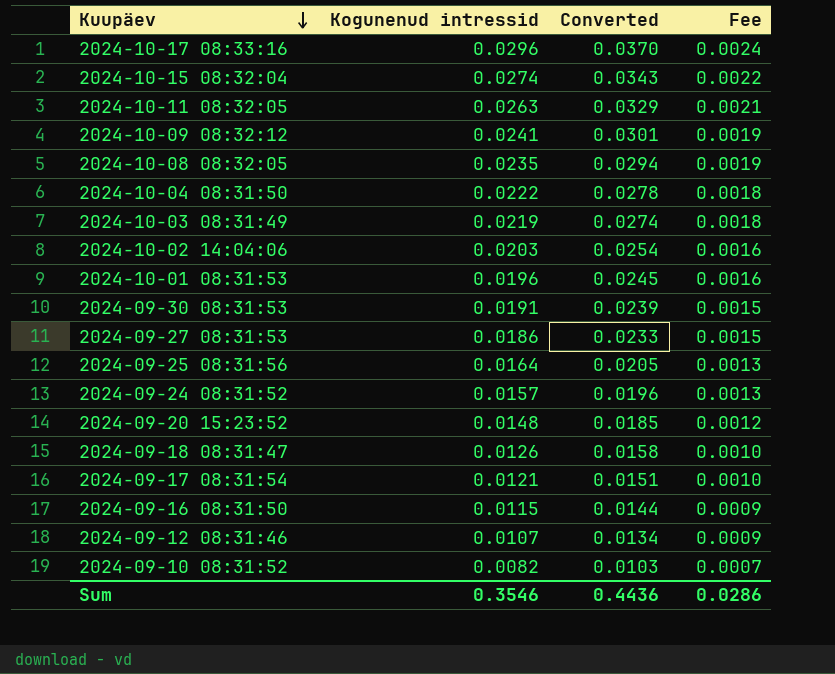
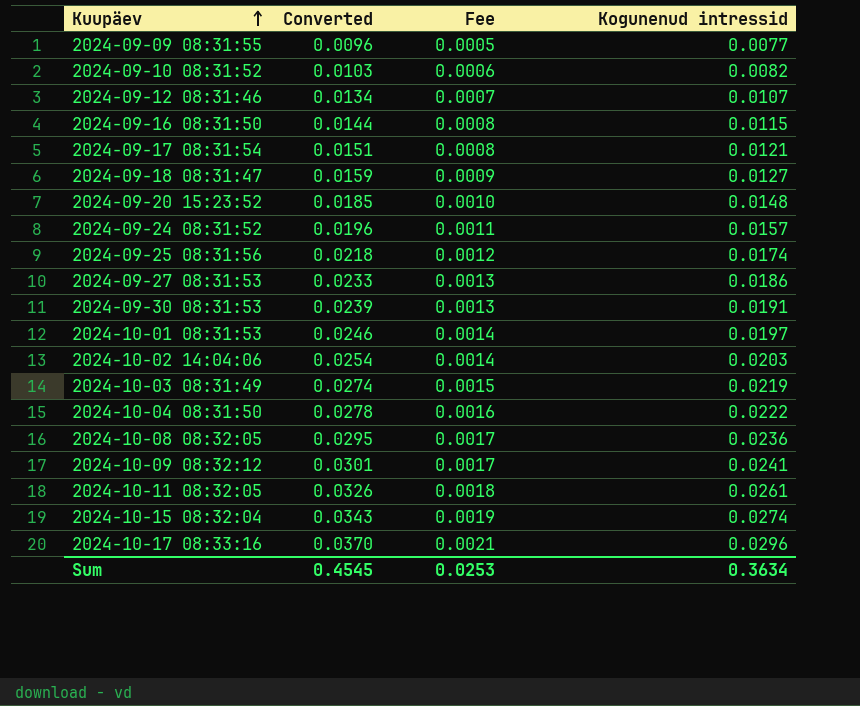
row order: Kuupäev descending -> Kuupäev ascending
column Fee | formula: [Kogunenud intressid] * 0.08 -> [Kogunenud intressid] * 0.07
column Kogunenud intressid | position: 2 -> 4
row 2024-09-09 08:31:55: none -> 0.0096 | 0.0005 | 0.0077
2024-09-18 08:31:47 | Converted: 0.0158 -> 0.0159
2024-09-18 08:31:47 | Kogunenud intressid: 0.0126 -> 0.0127
2024-09-25 08:31:56 | Converted: 0.0205 -> 0.0218
2024-09-25 08:31:56 | Kogunenud intressid: 0.0164 -> 0.0174
2024-10-01 08:31:53 | Converted: 0.0245 -> 0.0246
2024-10-01 08:31:53 | Kogunenud intressid: 0.0196 -> 0.0197
2024-10-08 08:32:05 | Converted: 0.0294 -> 0.0295
2024-10-08 08:32:05 | Kogunenud intressid: 0.0235 -> 0.0236
2024-10-11 08:32:05 | Converted: 0.0329 -> 0.0326
2024-10-11 08:32:05 | Kogunenud intressid: 0.0263 -> 0.0261
Sum | Converted: 0.4436 -> 0.4545
Sum | Fee: 0.0286 -> 0.0253
Sum | Kogunenud intressid: 0.3546 -> 0.3634

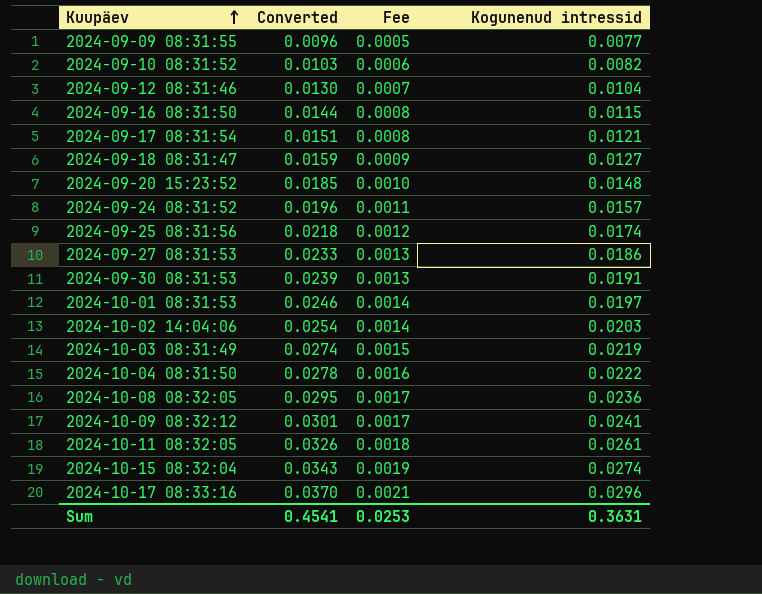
2024-09-12 08:31:46 | Converted: 0.0134 -> 0.0130
2024-09-12 08:31:46 | Kogunenud intressid: 0.0107 -> 0.0104
Sum | Converted: 0.4545 -> 0.4541
Sum | Kogunenud intressid: 0.3634 -> 0.3631

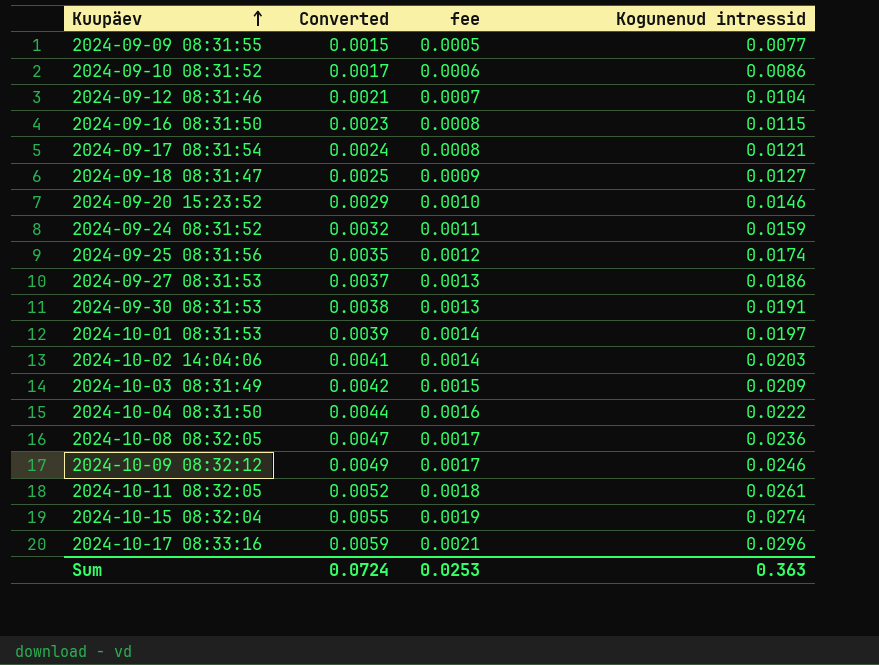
column Converted | formula: [Kogunenud intressid] * 1.25 -> [Kogunenud intressid] * 0.2
column name: Fee -> fee
2024-09-10 08:31:52 | Kogunenud intressid: 0.0082 -> 0.0086
2024-09-20 15:23:52 | Kogunenud intressid: 0.0148 -> 0.0146
2024-09-24 08:31:52 | Kogunenud intressid: 0.0157 -> 0.0159
2024-10-03 08:31:49 | Kogunenud intressid: 0.0219 -> 0.0209
2024-10-09 08:32:12 | Kogunenud intressid: 0.0241 -> 0.0246
Sum | Converted: 0.4541 -> 0.0724
Sum | Kogunenud intressid: 0.3631 -> 0.363

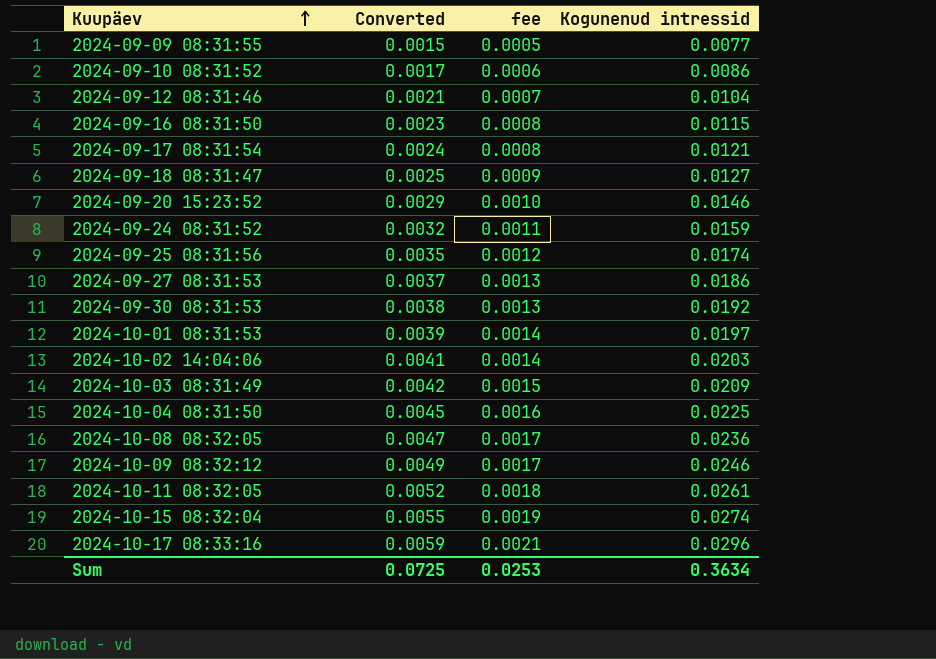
2024-09-30 08:31:53 | Kogunenud intressid: 0.0191 -> 0.0192
2024-10-04 08:31:50 | Converted: 0.0044 -> 0.0045
2024-10-04 08:31:50 | Kogunenud intressid: 0.0222 -> 0.0225
Sum | Converted: 0.0724 -> 0.0725
Sum | Kogunenud intressid: 0.363 -> 0.3634

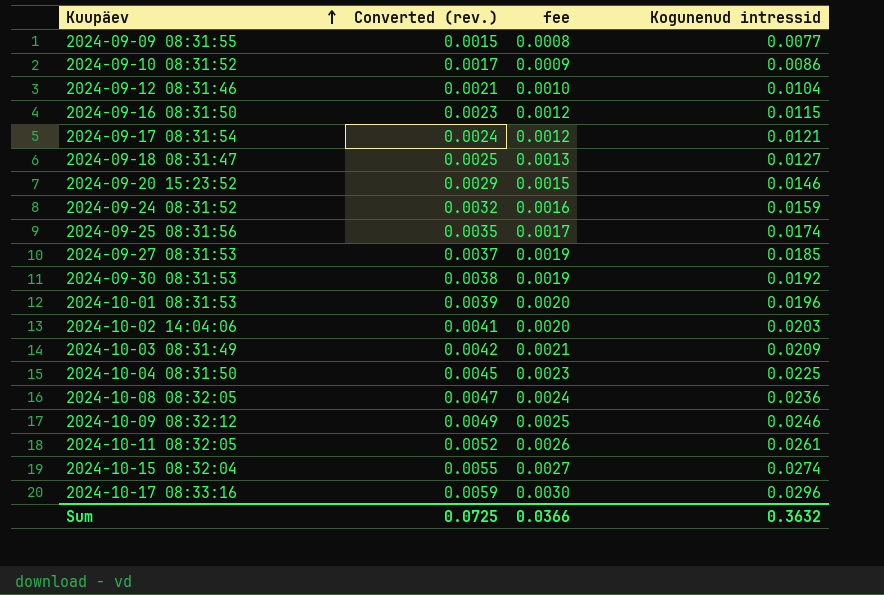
column name: Converted -> Converted (rev.)
column fee | formula: [Kogunenud intressid] * 0.07 -> [Kogunenud intressid] * 0.1
2024-09-27 08:31:53 | Kogunenud intressid: 0.0186 -> 0.0185
2024-10-01 08:31:53 | Kogunenud intressid: 0.0197 -> 0.0196
Sum | fee: 0.0253 -> 0.0366
Sum | Kogunenud intressid: 0.3634 -> 0.3632

